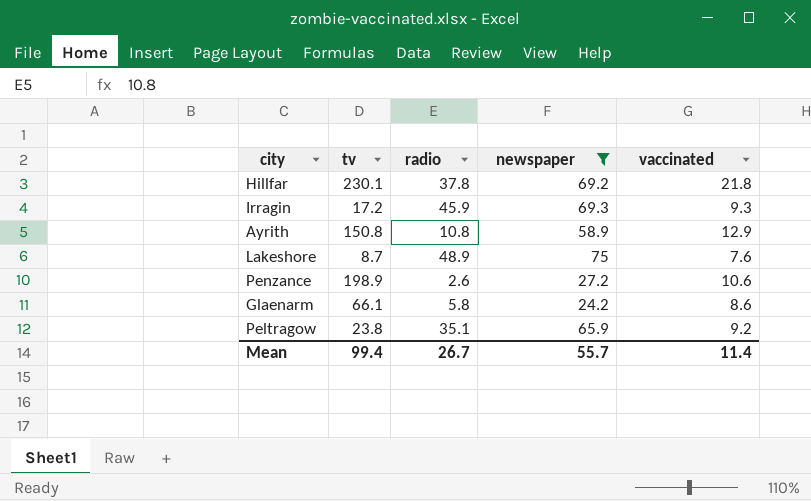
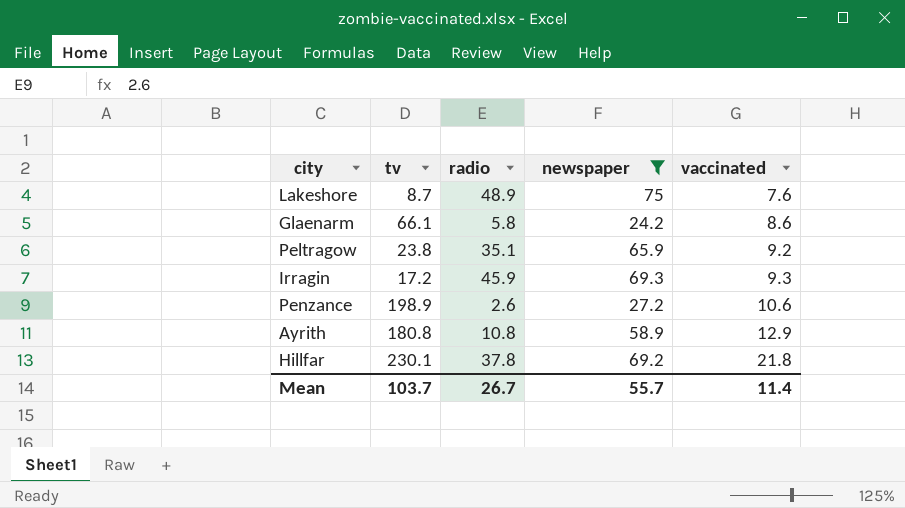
row order: none -> vaccinated ascending
Ayrith | tv: 150.8 -> 180.8
Mean | tv: 99.4 -> 103.7

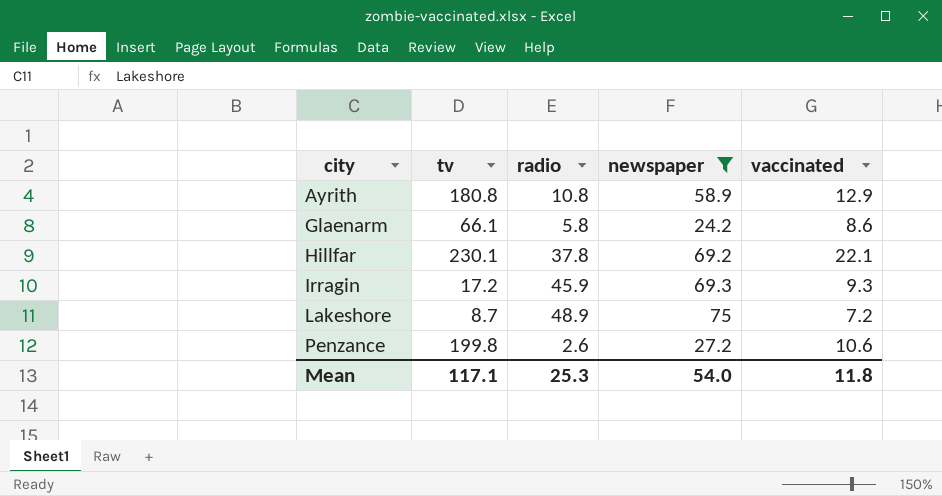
row order: vaccinated ascending -> city ascending
row Peltragow: 23.8 | 35.1 | 65.9 | 9.2 -> none
Hillfar | vaccinated: 21.8 -> 22.1
Lakeshore | vaccinated: 7.6 -> 7.2
Penzance | tv: 198.9 -> 199.8
Mean | tv: 103.7 -> 117.1
Mean | radio: 26.7 -> 25.3
Mean | newspaper: 55.7 -> 54.0
Mean | vaccinated: 11.4 -> 11.8

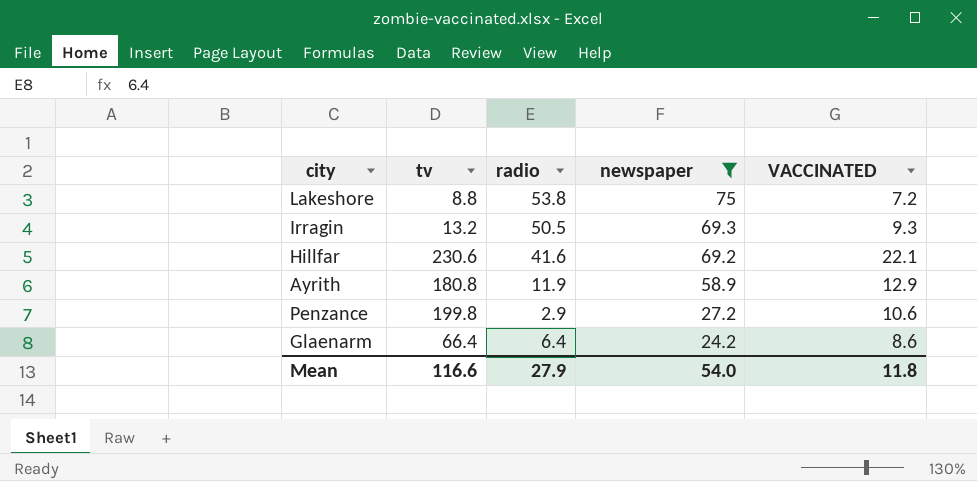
row order: city ascending -> newspaper descending
column name: vaccinated -> VACCINATED
Lakeshore | tv: 8.7 -> 8.8
Lakeshore | radio: 48.9 -> 53.8
Irragin | tv: 17.2 -> 13.2
Irragin | radio: 45.9 -> 50.5
Hillfar | tv: 230.1 -> 230.6
Hillfar | radio: 37.8 -> 41.6
Ayrith | radio: 10.8 -> 11.9
Penzance | radio: 2.6 -> 2.9
Glaenarm | tv: 66.1 -> 66.4
Glaenarm | radio: 5.8 -> 6.4
Mean | tv: 117.1 -> 116.6
Mean | radio: 25.3 -> 27.9

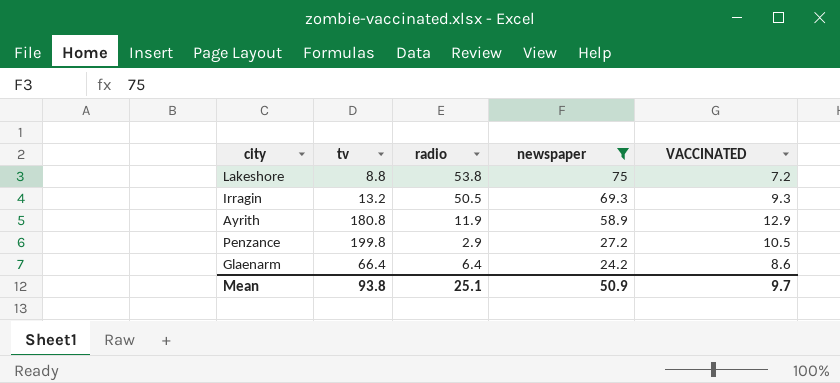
row Hillfar: 230.6 | 41.6 | 69.2 | 22.1 -> none
Penzance | VACCINATED: 10.6 -> 10.5
Mean | tv: 116.6 -> 93.8
Mean | radio: 27.9 -> 25.1
Mean | newspaper: 54.0 -> 50.9
Mean | VACCINATED: 11.8 -> 9.7

